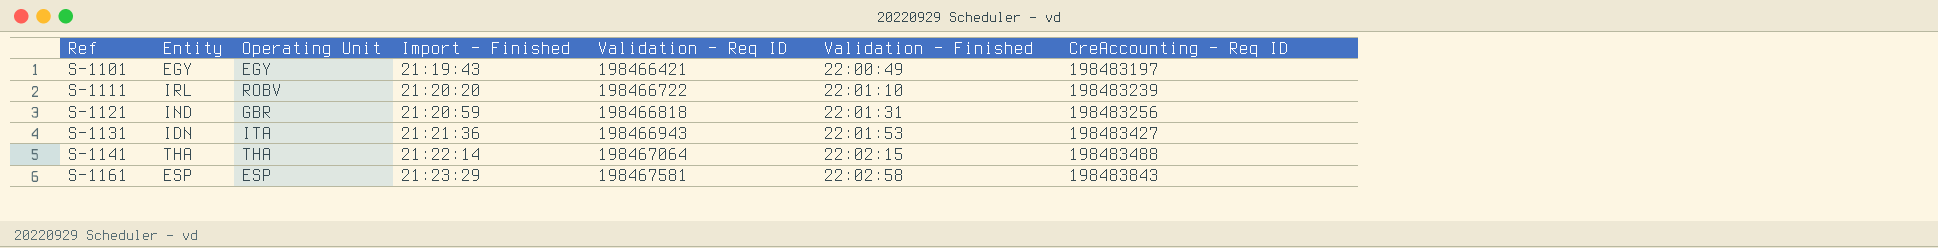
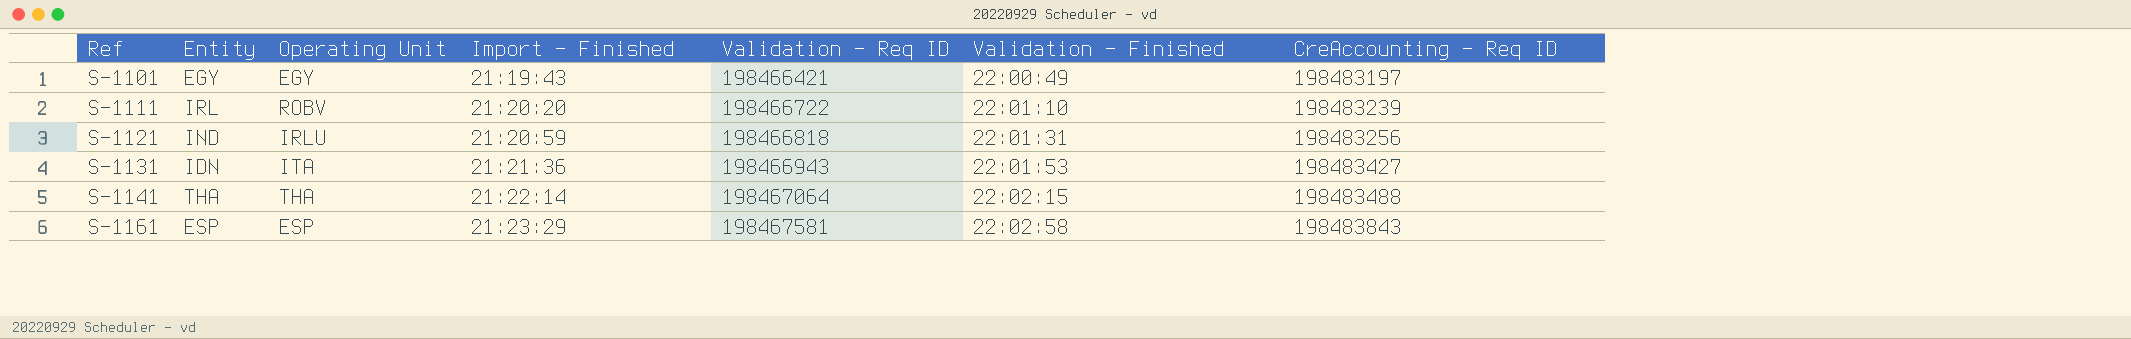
S-1121 | Operating Unit: GBR -> IRLU

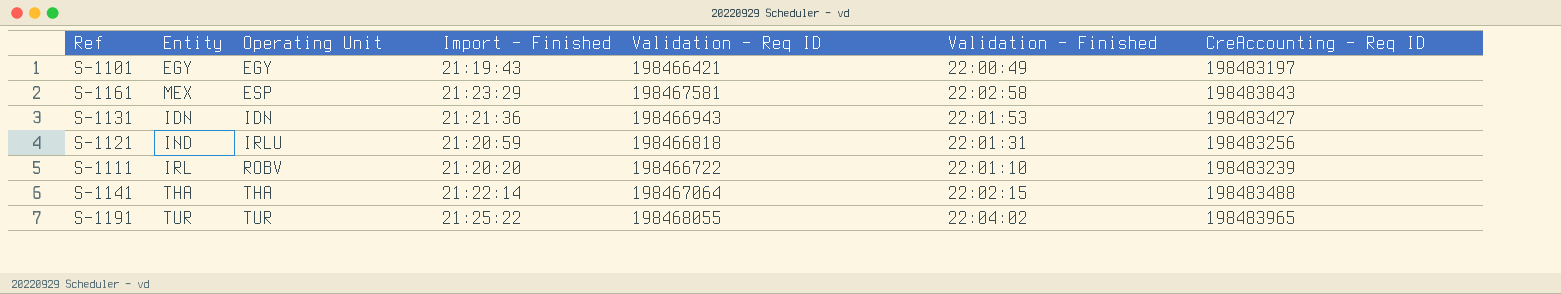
row order: Ref ascending -> Operating Unit ascending
S-1161 | Entity: ESP -> MEX
S-1131 | Operating Unit: ITA -> IDN
row S-1191: none -> TUR | TUR | 21:25:22 | 198468055 | 22:04:02 | 198483965

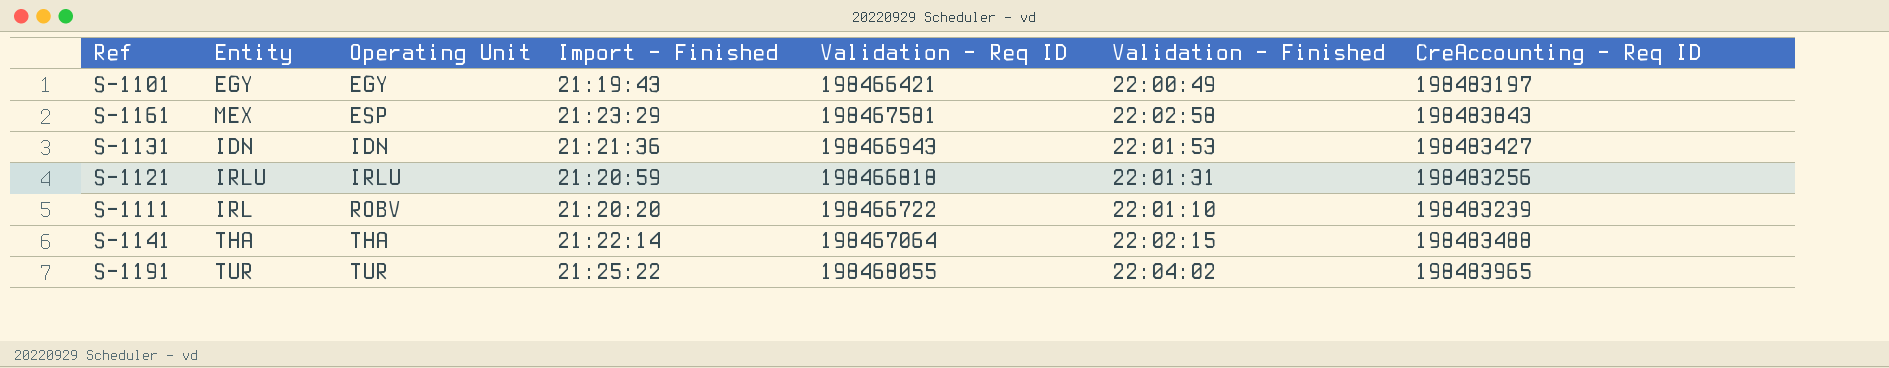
S-1121 | Entity: IND -> IRLU

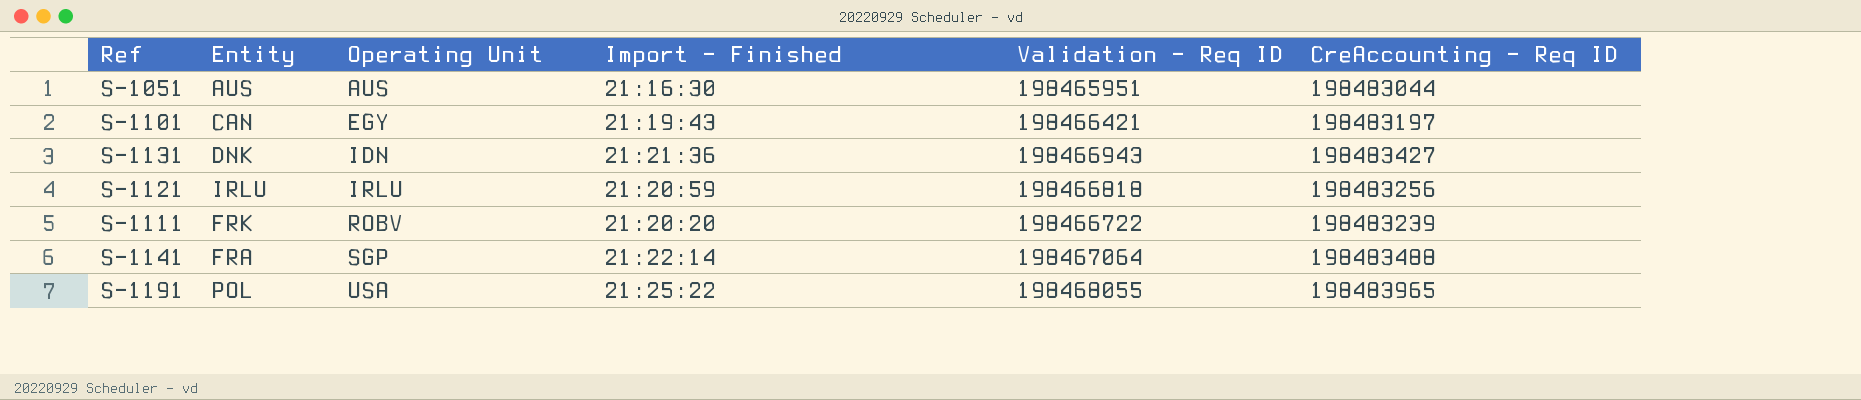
column Validation - Finished | position: 6 -> none
row S-1161: MEX | ESP | 21:23:29 | 198467581 | 22:02:58 | 198483843 -> none
row S-1051: none -> AUS | AUS | 21:16:30 | 198465951 | 198483044
S-1101 | Entity: EGY -> CAN
S-1131 | Entity: IDN -> DNK
S-1111 | Entity: IRL -> FRK
S-1141 | Entity: THA -> FRA
S-1141 | Operating Unit: THA -> SGP
S-1191 | Entity: TUR -> POL
S-1191 | Operating Unit: TUR -> USA

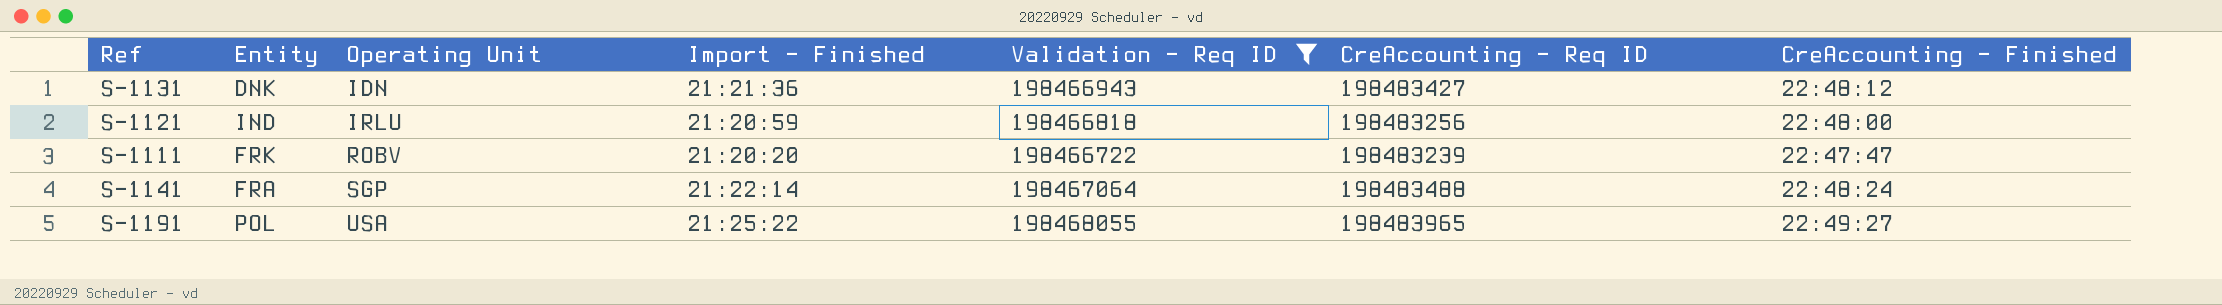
filter: none -> Validation - Req ID >= 198466722
column CreAccounting - Finished | position: none -> 7
S-1121 | Entity: IRLU -> IND

